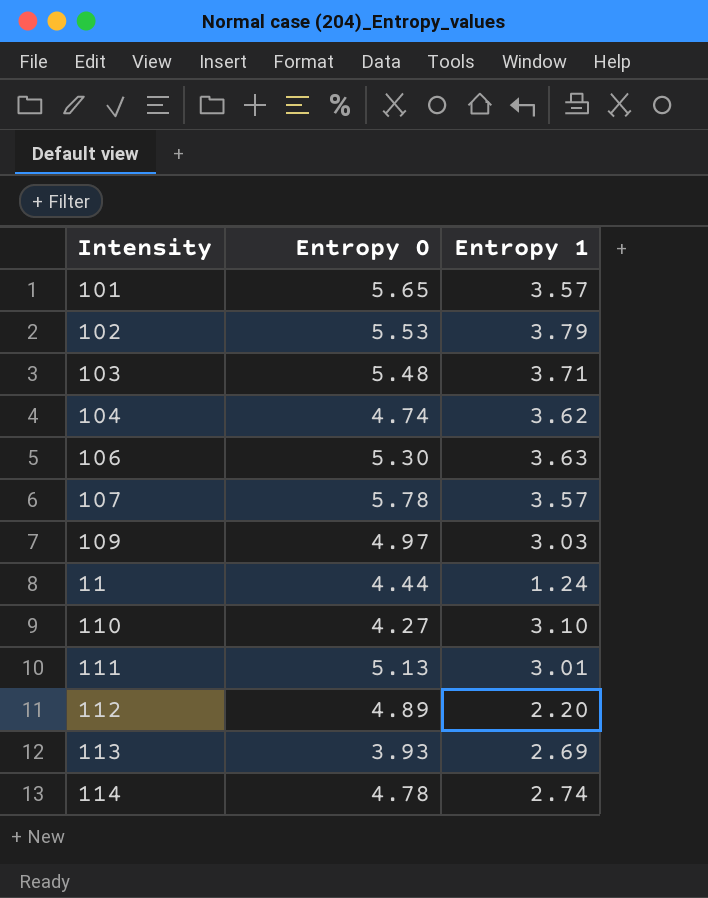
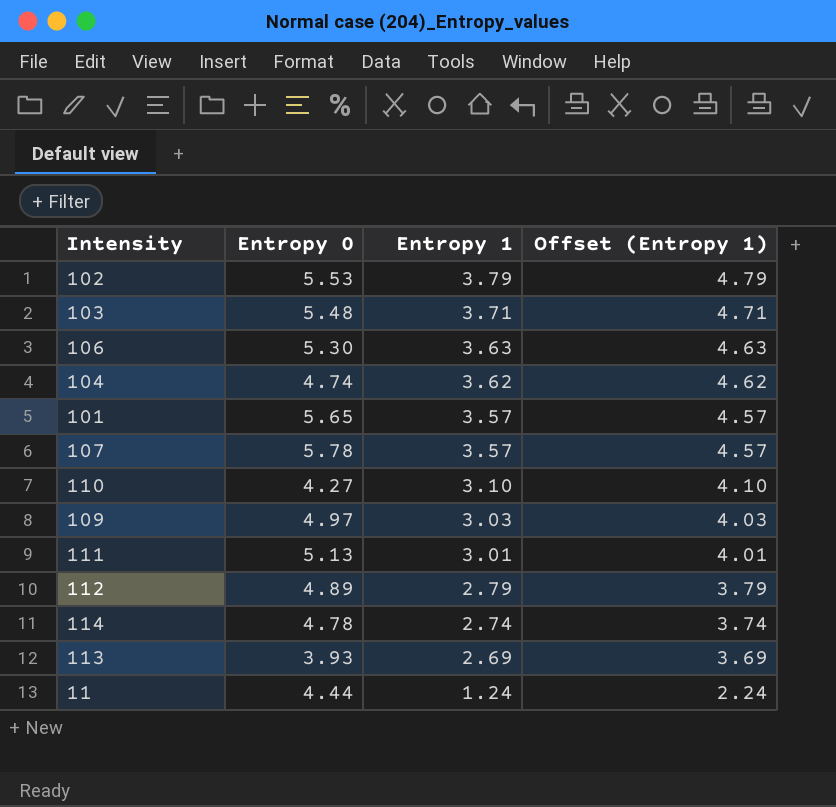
row order: none -> Entropy 1 descending
column Offset (Entropy 1) | formula: none -> [Entropy 1] + 1
112 | Entropy 1: 2.20 -> 2.79

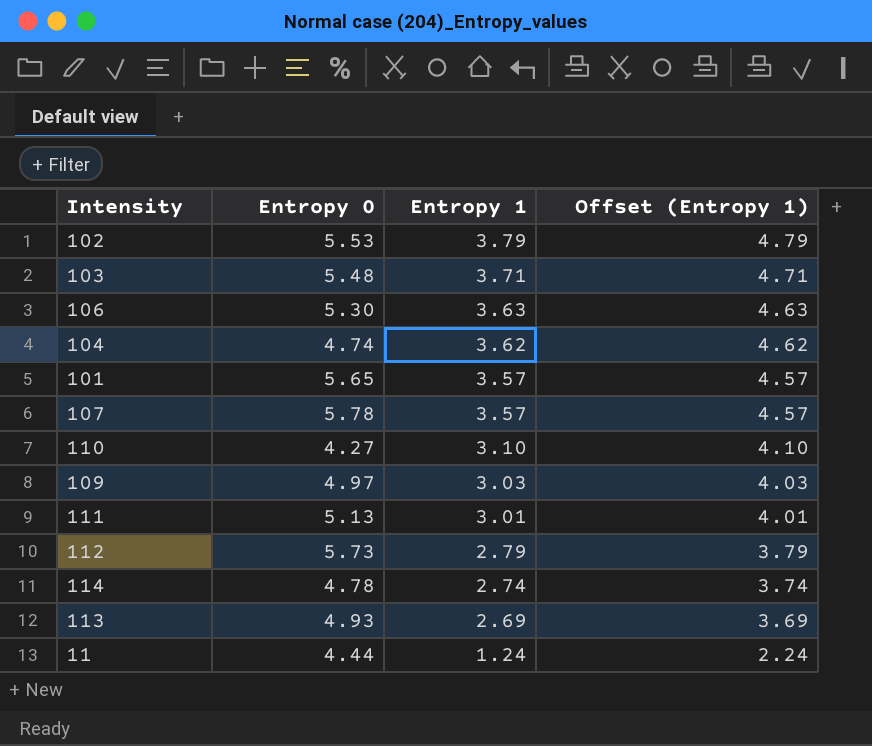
112 | Entropy 0: 4.89 -> 5.73
113 | Entropy 0: 3.93 -> 4.93

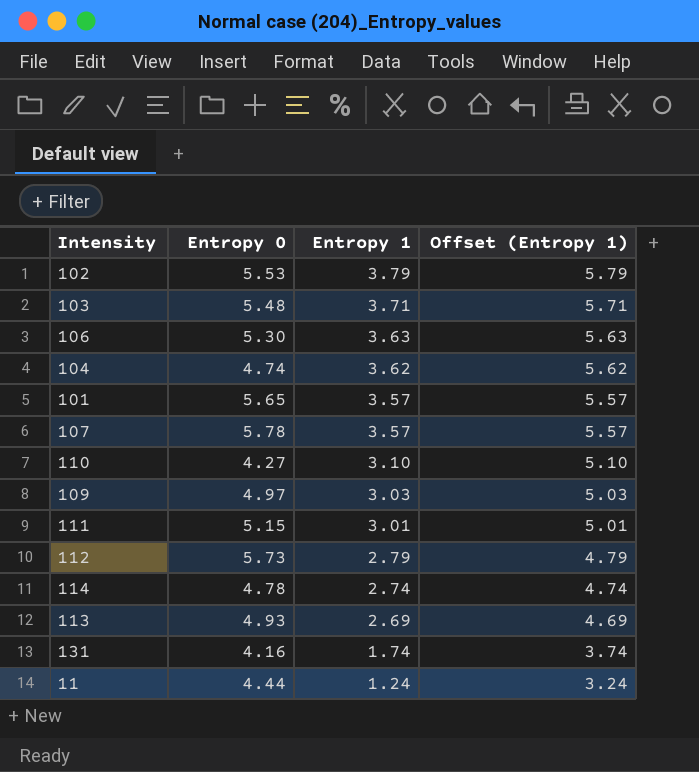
column Offset (Entropy 1) | formula: [Entropy 1] + 1 -> [Entropy 1] + 2
111 | Entropy 0: 5.13 -> 5.15
row 131: none -> 4.16 | 1.74 | 3.74

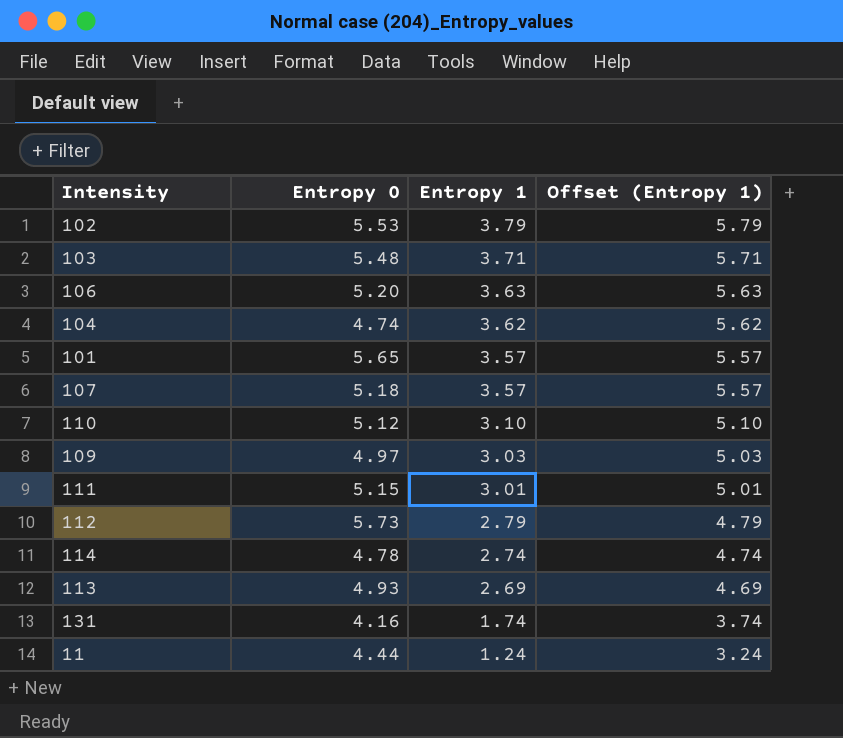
106 | Entropy 0: 5.30 -> 5.20
107 | Entropy 0: 5.78 -> 5.18
110 | Entropy 0: 4.27 -> 5.12

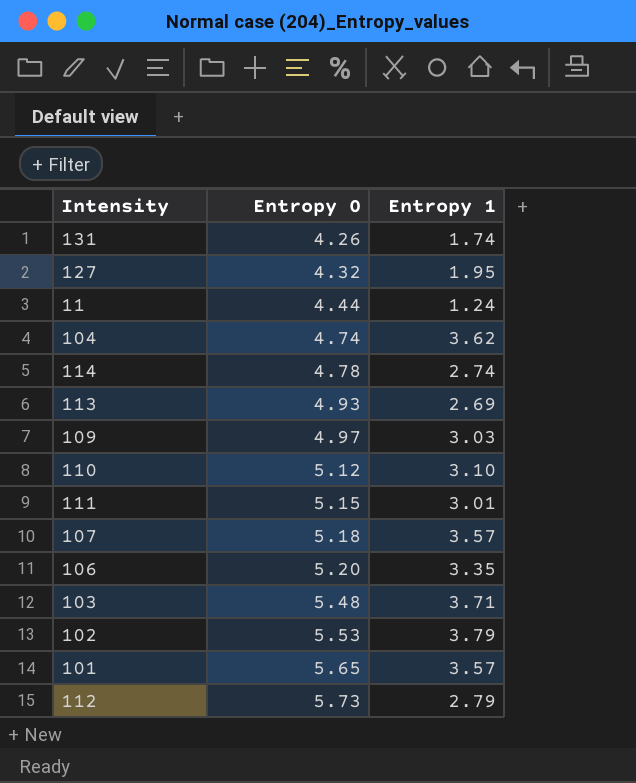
row order: Entropy 1 descending -> Entropy 0 ascending
column Offset (Entropy 1) | formula: [Entropy 1] + 2 -> none
131 | Entropy 0: 4.16 -> 4.26
row 127: none -> 4.32 | 1.95
106 | Entropy 1: 3.63 -> 3.35

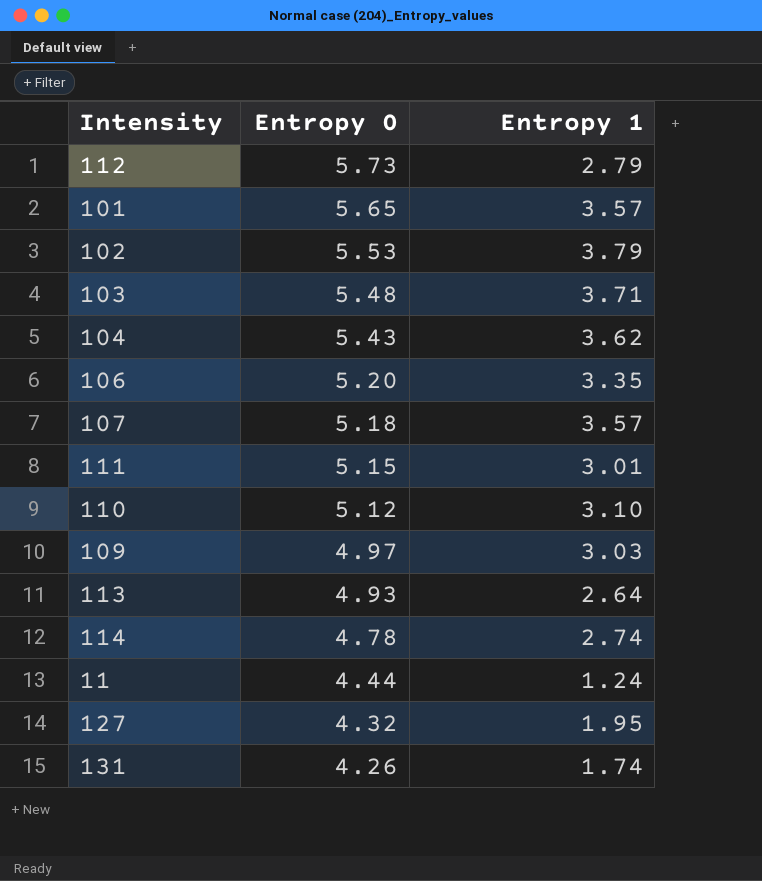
row order: Entropy 0 ascending -> Entropy 0 descending
104 | Entropy 0: 4.74 -> 5.43
113 | Entropy 1: 2.69 -> 2.64

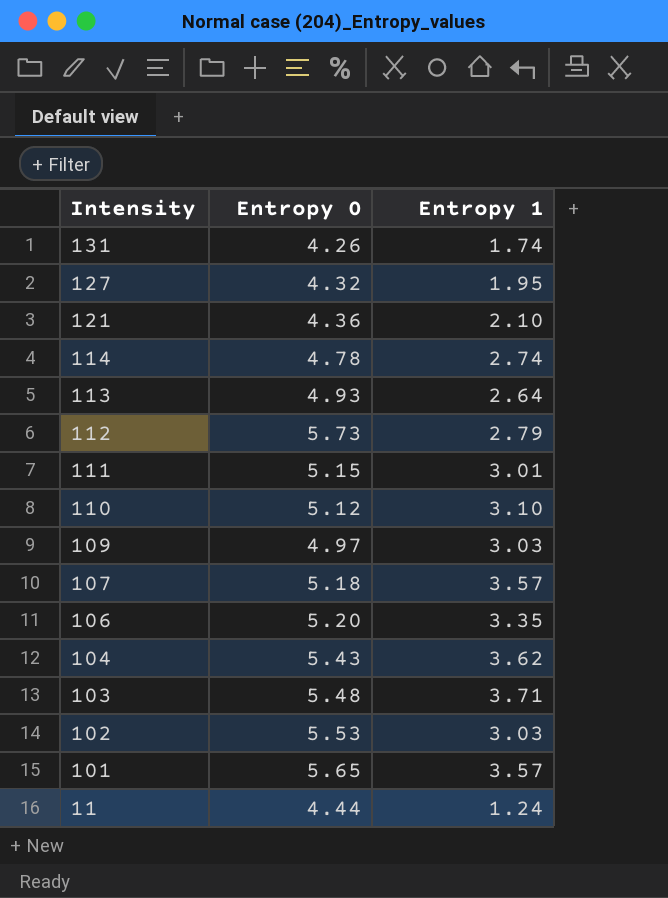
row order: Entropy 0 descending -> Intensity descending
row 121: none -> 4.36 | 2.10
102 | Entropy 1: 3.79 -> 3.03

